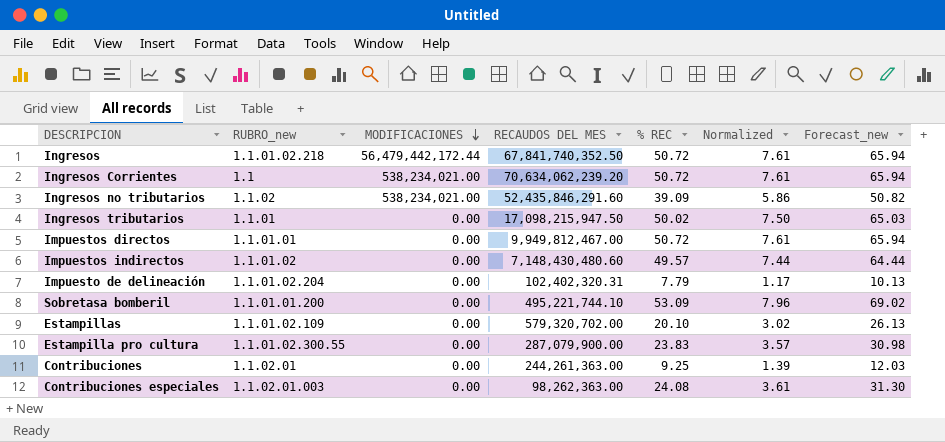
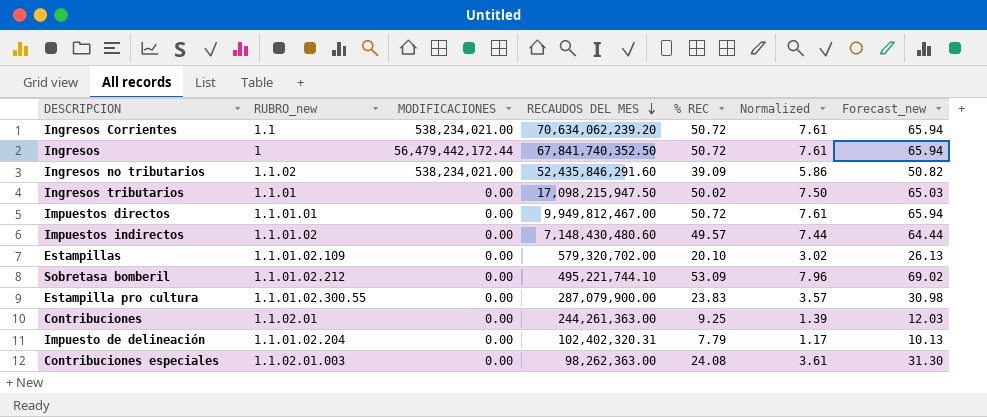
row order: MODIFICACIONES descending -> RECAUDOS DEL MES descending
Ingresos | RUBRO_new: 1.1.01.02.218 -> 1
Sobretasa bomberil | RUBRO_new: 1.1.01.01.200 -> 1.1.01.02.212

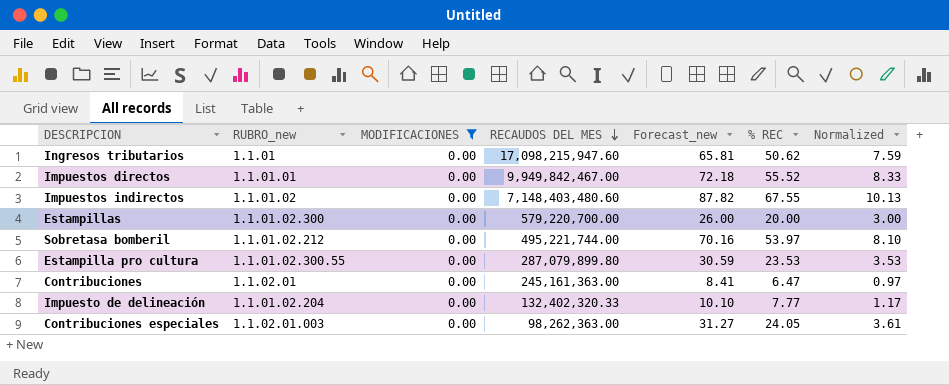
filter: none -> MODIFICACIONES = 0.00
column Forecast_new | position: 7 -> 5
Ingresos tributarios | RECAUDOS DEL MES: 17,098,215,947.50 -> 17,098,215,947.60
Ingresos tributarios | Forecast_new: 65.03 -> 65.81
Ingresos tributarios | % REC: 50.02 -> 50.62
Ingresos tributarios | Normalized: 7.50 -> 7.59
Impuestos directos | RECAUDOS DEL MES: 9,949,812,467.00 -> 9,949,842,467.00
Impuestos directos | Forecast_new: 65.94 -> 72.18
Impuestos directos | % REC: 50.72 -> 55.52
Impuestos directos | Normalized: 7.61 -> 8.33
Impuestos indirectos | RECAUDOS DEL MES: 7,148,430,480.60 -> 7,148,403,480.60
Impuestos indirectos | Forecast_new: 64.44 -> 87.82
Impuestos indirectos | % REC: 49.57 -> 67.55
Impuestos indirectos | Normalized: 7.44 -> 10.13
Estampillas | RUBRO_new: 1.1.01.02.109 -> 1.1.01.02.300
Estampillas | RECAUDOS DEL MES: 579,320,702.00 -> 579,220,700.00
Estampillas | Forecast_new: 26.13 -> 26.00
Estampillas | % REC: 20.10 -> 20.00
Estampillas | Normalized: 3.02 -> 3.00
Sobretasa bomberil | RECAUDOS DEL MES: 495,221,744.10 -> 495,221,744.00
Sobretasa bomberil | Forecast_new: 69.02 -> 70.16
Sobretasa bomberil | % REC: 53.09 -> 53.97
Sobretasa bomberil | Normalized: 7.96 -> 8.10
Estampilla pro cultura | RECAUDOS DEL MES: 287,079,900.00 -> 287,079,899.80
Estampilla pro cultura | Forecast_new: 30.98 -> 30.59
Estampilla pro cultura | % REC: 23.83 -> 23.53
Estampilla pro cultura | Normalized: 3.57 -> 3.53
Contribuciones | RECAUDOS DEL MES: 244,261,363.00 -> 245,161,363.00
Contribuciones | Forecast_new: 12.03 -> 8.41
Contribuciones | % REC: 9.25 -> 6.47
Contribuciones | Normalized: 1.39 -> 0.97
Impuesto de delineación | RECAUDOS DEL MES: 102,402,320.31 -> 132,402,320.33
Impuesto de delineación | Forecast_new: 10.13 -> 10.10
Impuesto de delineación | % REC: 7.79 -> 7.77
Contribuciones especiales | Forecast_new: 31.30 -> 31.27
Contribuciones especiales | % REC: 24.08 -> 24.05

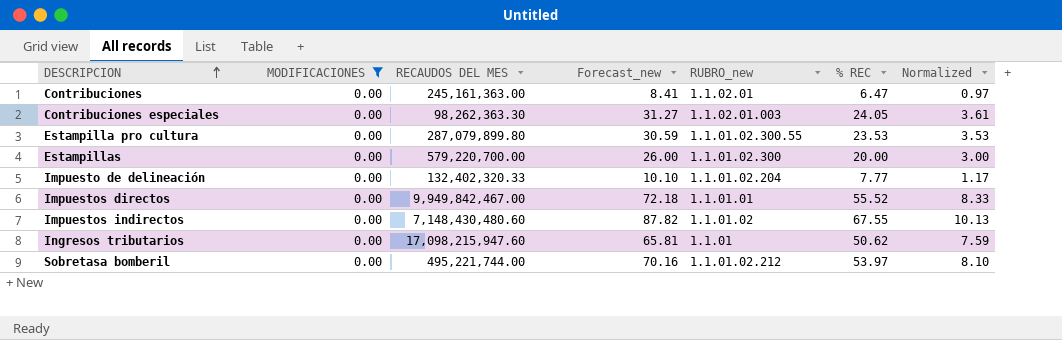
row order: RECAUDOS DEL MES descending -> DESCRIPCION ascending
column RUBRO_new | position: 2 -> 5
Contribuciones especiales | RECAUDOS DEL MES: 98,262,363.00 -> 98,262,363.30
Impuestos indirectos | RECAUDOS DEL MES: 7,148,403,480.60 -> 7,148,430,480.60

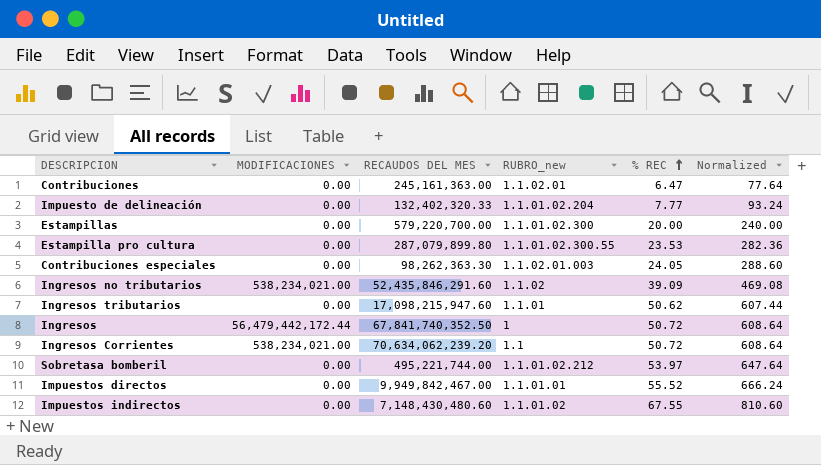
filter: MODIFICACIONES = 0.00 -> none
row order: DESCRIPCION ascending -> % REC ascending
column Forecast_new | formula: [% REC] * 1.3 -> none
column Normalized | formula: [% REC] * 0.15 -> [% REC] * 12

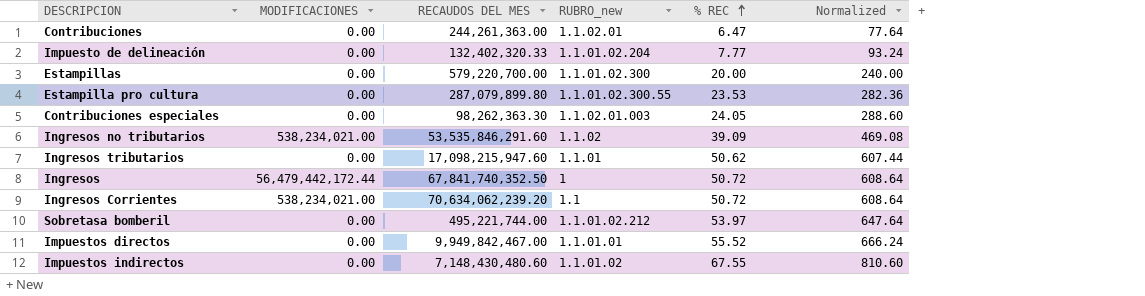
Contribuciones | RECAUDOS DEL MES: 245,161,363.00 -> 244,261,363.00
Ingresos no tributarios | RECAUDOS DEL MES: 52,435,846,291.60 -> 53,535,846,291.60

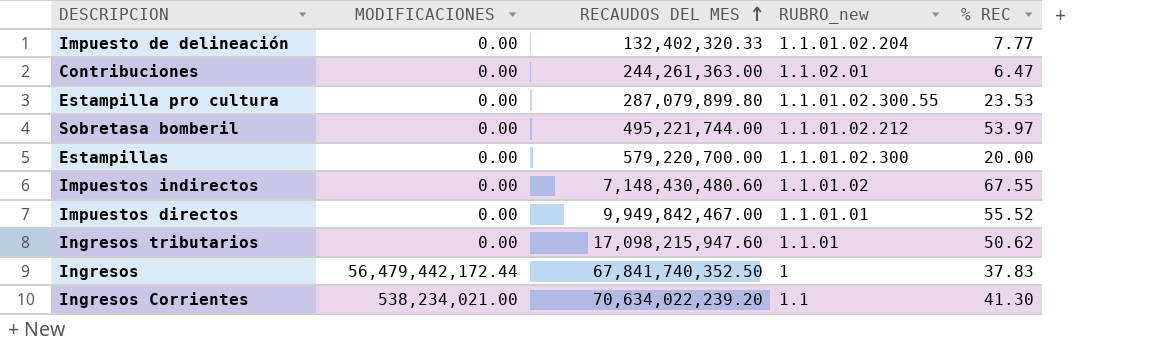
row order: % REC ascending -> RECAUDOS DEL MES ascending
column Normalized | formula: [% REC] * 12 -> none
row Contribuciones especiales: 0.00 | 98,262,363.30 | 1.1.02.01.003 | 24.05 | 288.60 -> none
row Ingresos no tributarios: 538,234,021.00 | 53,535,846,291.60 | 1.1.02 | 39.09 | 469.08 -> none
Ingresos | % REC: 50.72 -> 37.83
Ingresos Corrientes | RECAUDOS DEL MES: 70,634,062,239.20 -> 70,634,022,239.20
Ingresos Corrientes | % REC: 50.72 -> 41.30

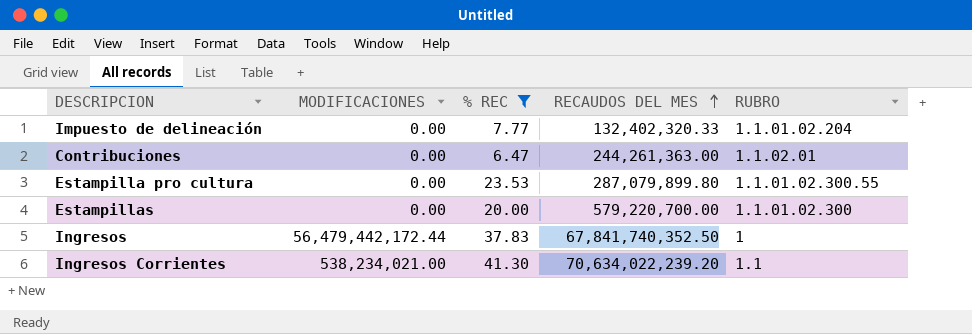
filter: none -> % REC <= 41.30
column % REC | position: 5 -> 3
column name: RUBRO_new -> RUBRO

